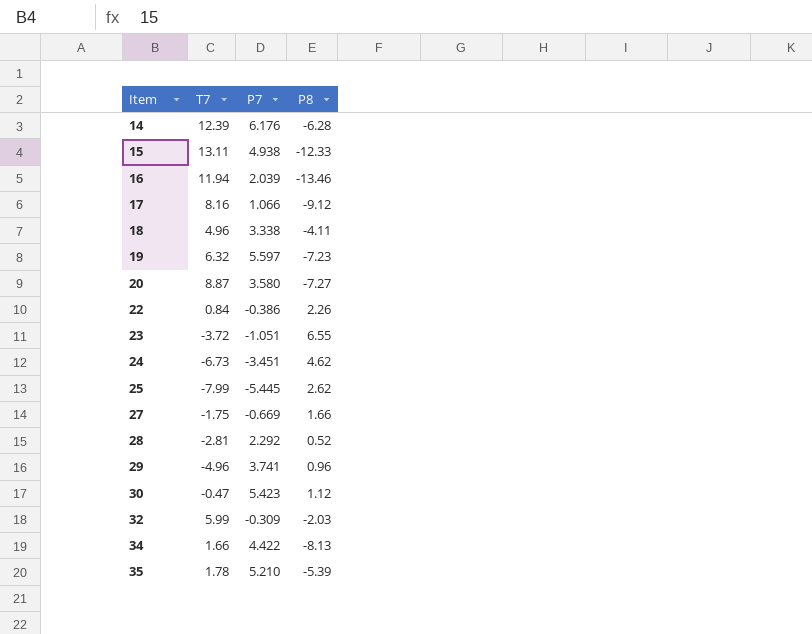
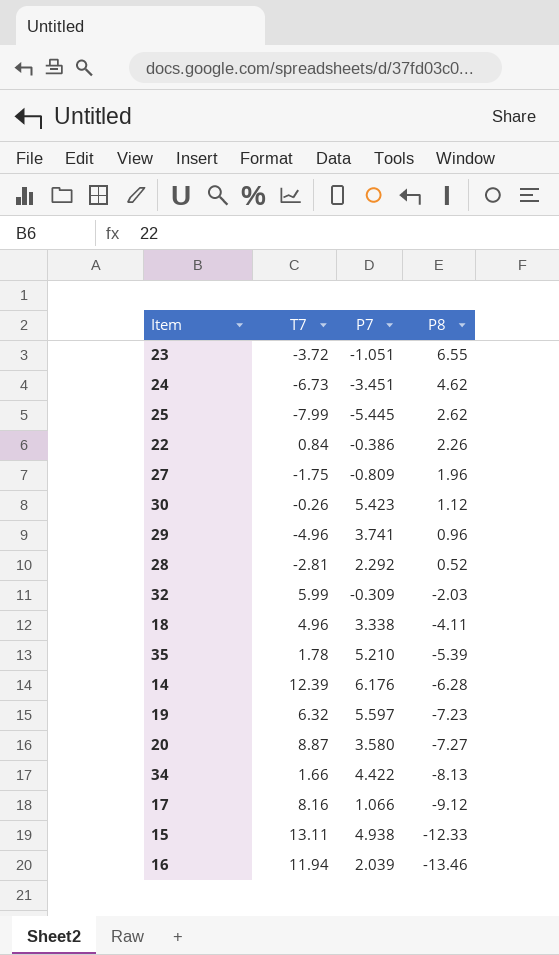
row order: Item ascending -> P8 descending
27 | P7: -0.669 -> -0.809
27 | P8: 1.66 -> 1.96
30 | T7: -0.47 -> -0.26

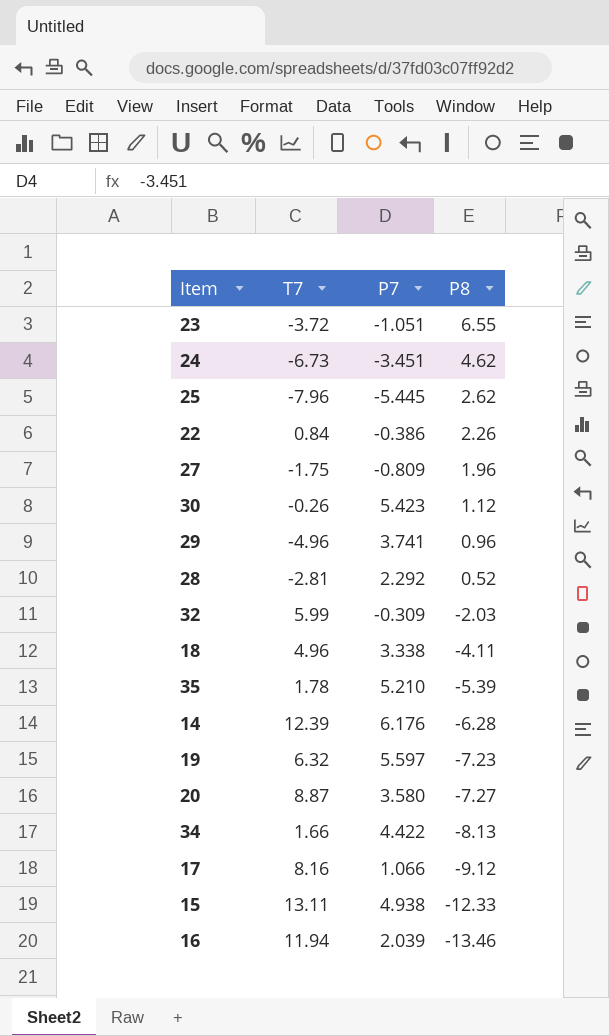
25 | T7: -7.99 -> -7.96

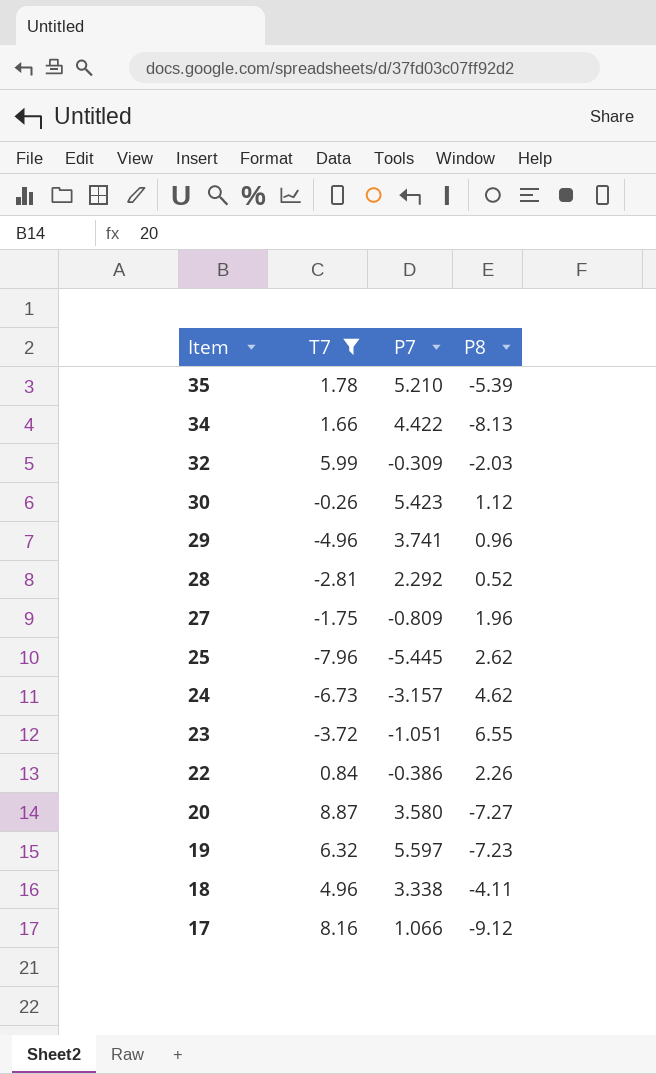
filter: none -> T7 <= 8.87
row order: P8 descending -> Item descending
24 | P7: -3.451 -> -3.157

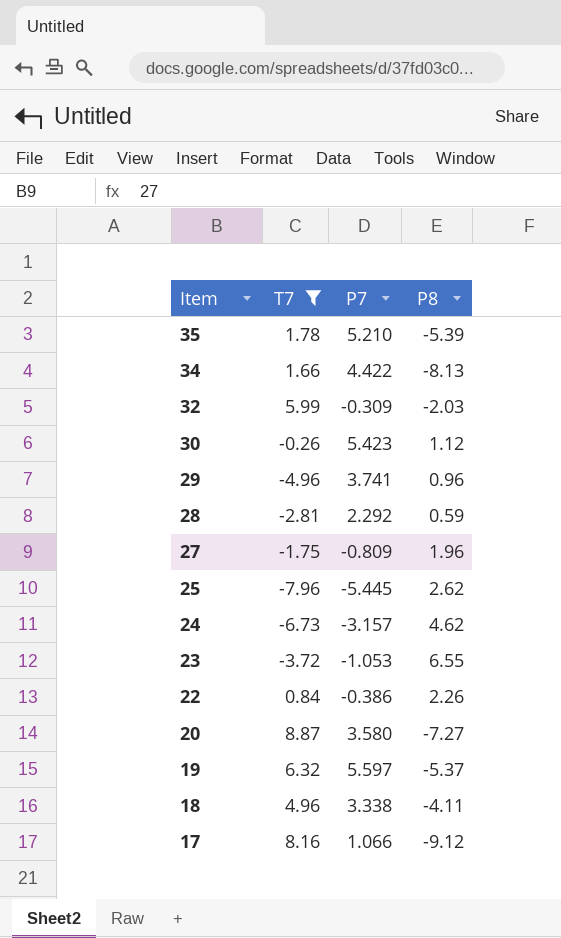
28 | P8: 0.52 -> 0.59
23 | P7: -1.051 -> -1.053
19 | P8: -7.23 -> -5.37

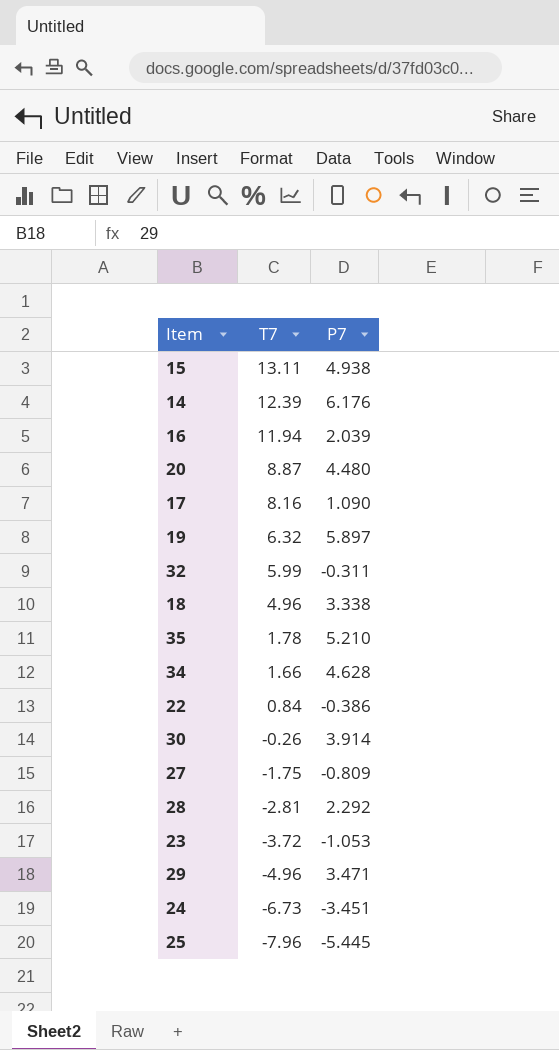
filter: T7 <= 8.87 -> none
row order: Item descending -> T7 descending
column P8 | position: 4 -> none
20 | P7: 3.580 -> 4.480
17 | P7: 1.066 -> 1.090
19 | P7: 5.597 -> 5.897
32 | P7: -0.309 -> -0.311
34 | P7: 4.422 -> 4.628
30 | P7: 5.423 -> 3.914
29 | P7: 3.741 -> 3.471
24 | P7: -3.157 -> -3.451

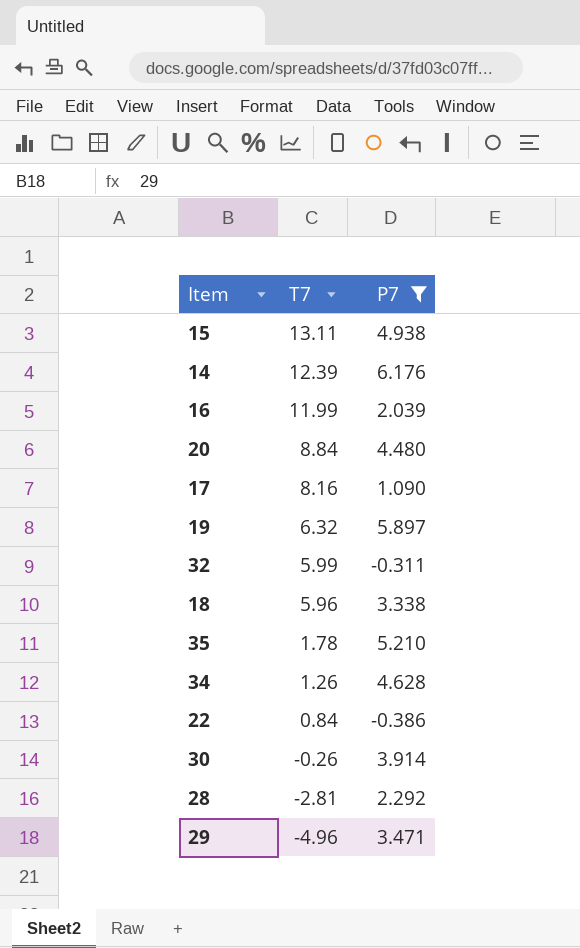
filter: none -> P7 >= -0.386
16 | T7: 11.94 -> 11.99
20 | T7: 8.87 -> 8.84
18 | T7: 4.96 -> 5.96
34 | T7: 1.66 -> 1.26

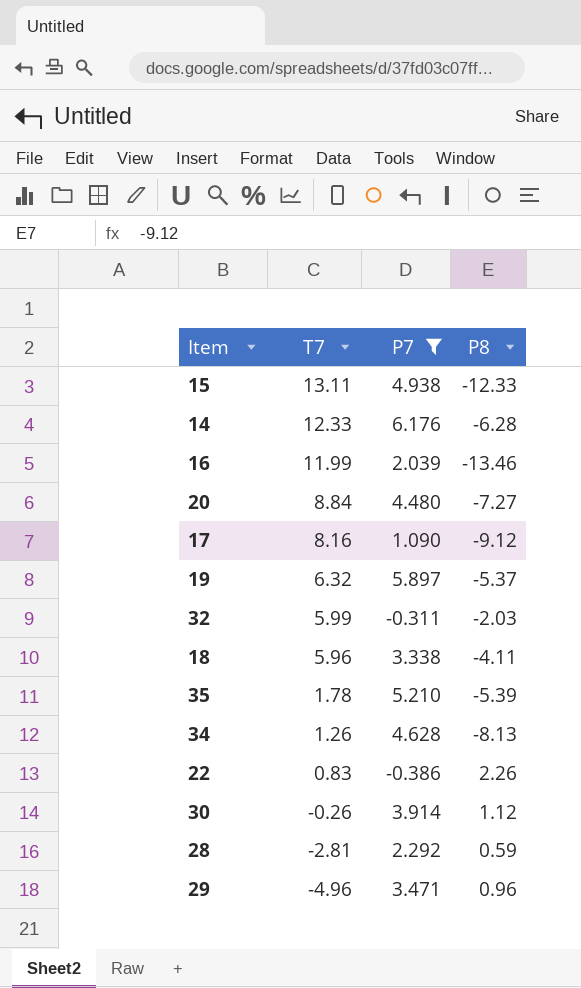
column P8 | position: none -> 4
14 | T7: 12.39 -> 12.33
22 | T7: 0.84 -> 0.83

